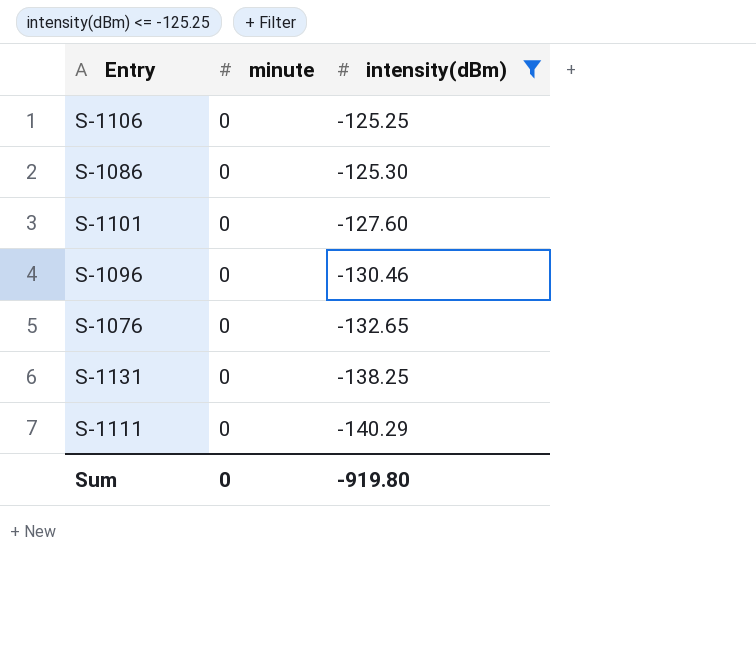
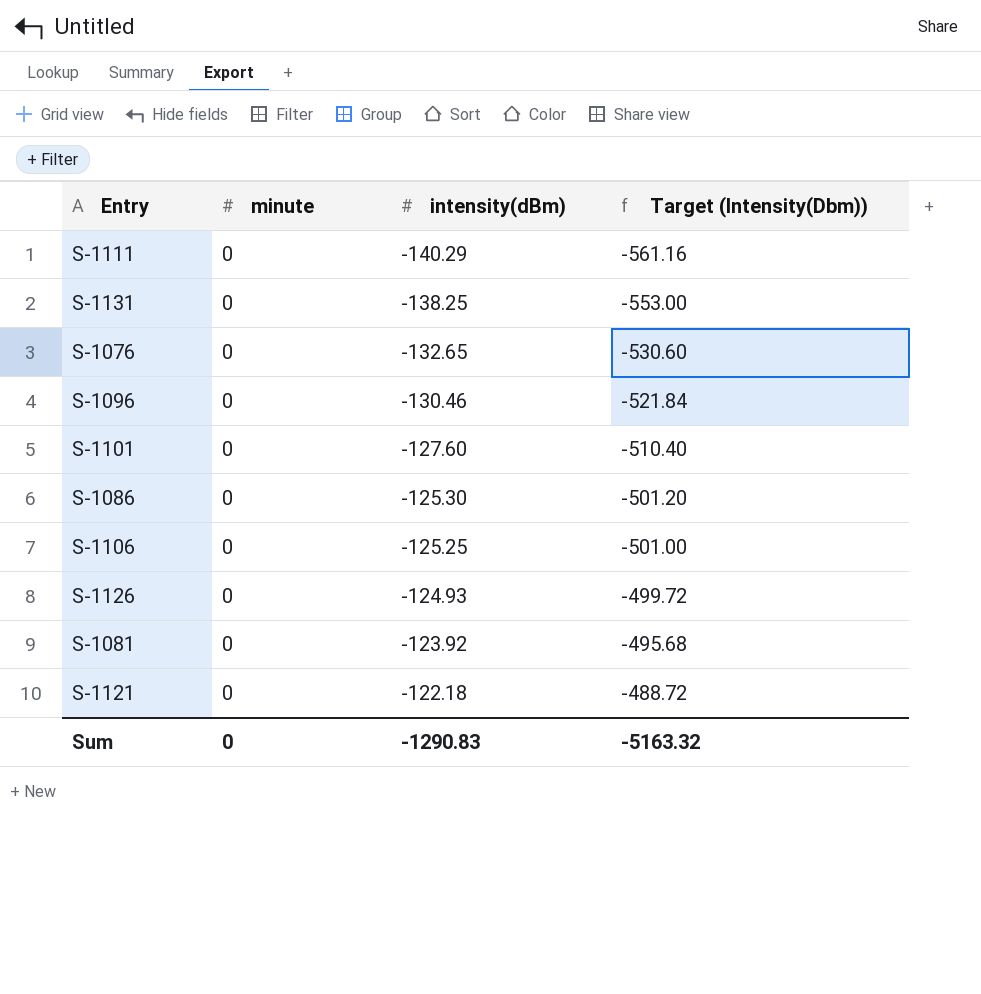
filter: intensity(dBm) <= -125.25 -> none
row order: intensity(dBm) descending -> intensity(dBm) ascending
column Target (Intensity(Dbm)) | formula: none -> [intensity(dBm)] * 4
Sum | intensity(dBm): -919.80 -> -1290.83

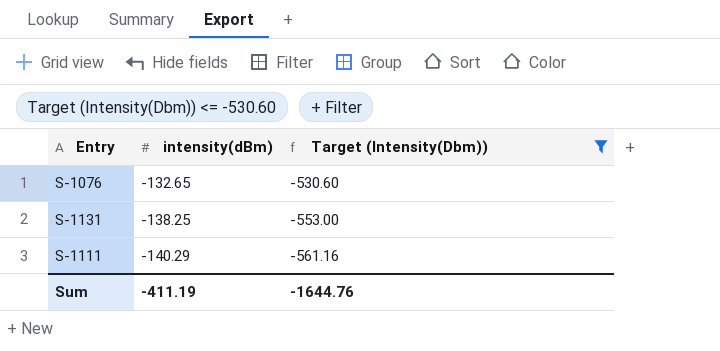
filter: none -> Target (Intensity(Dbm)) <= -530.60
row order: intensity(dBm) ascending -> intensity(dBm) descending
column minute | position: 2 -> none
Sum | intensity(dBm): -1290.83 -> -411.19
Sum | Target (Intensity(Dbm)): -5163.32 -> -1644.76

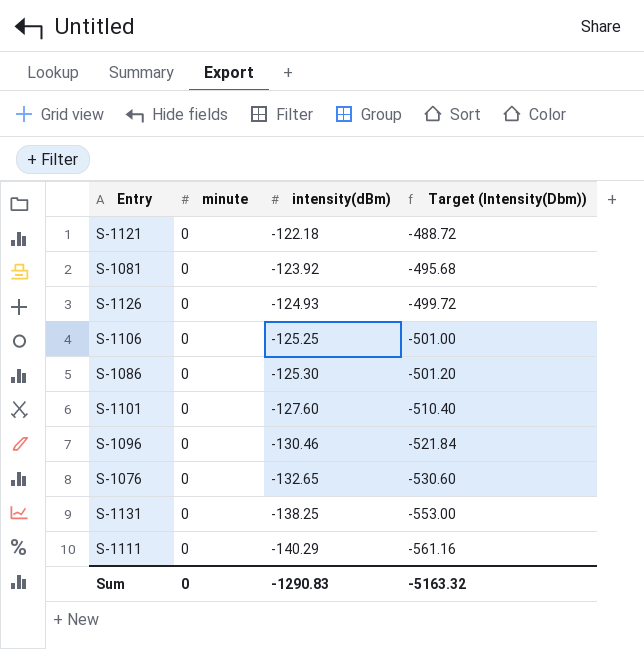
filter: Target (Intensity(Dbm)) <= -530.60 -> none
column minute | position: none -> 2
Sum | intensity(dBm): -411.19 -> -1290.83
Sum | Target (Intensity(Dbm)): -1644.76 -> -5163.32

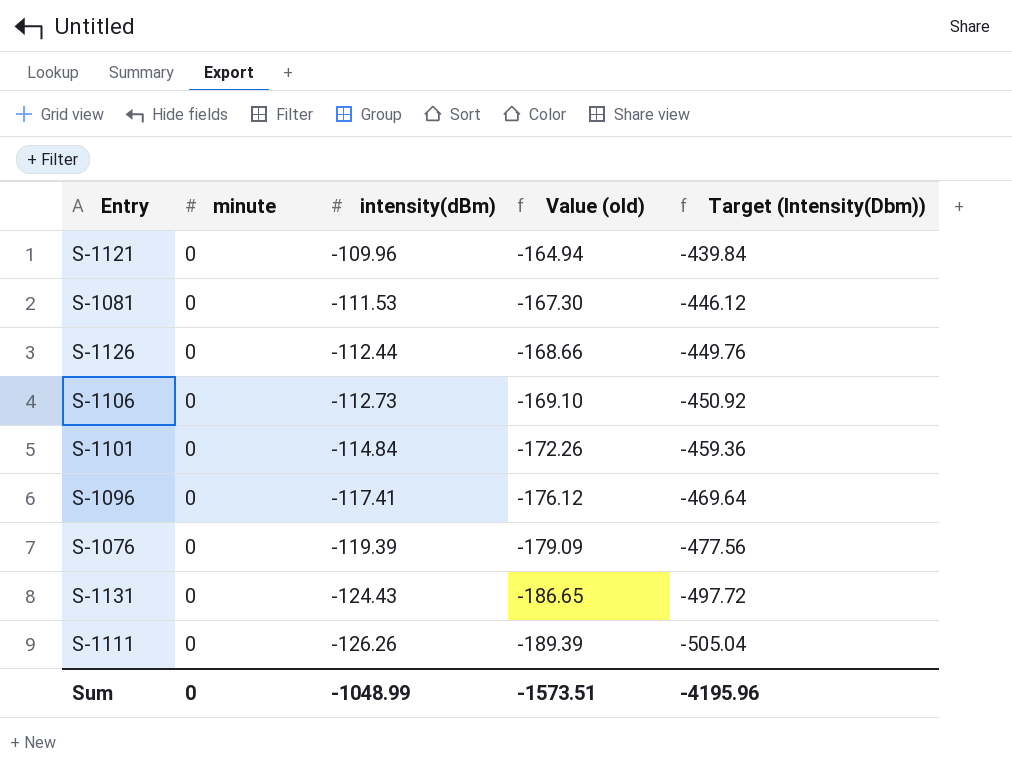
column Value (old) | formula: none -> [intensity(dBm)] * 1.5
row S-1086: 0 | -125.30 | -501.20 -> none
S-1121 | intensity(dBm): -122.18 -> -109.96
S-1121 | Target (Intensity(Dbm)): -488.72 -> -439.84
S-1081 | intensity(dBm): -123.92 -> -111.53
S-1081 | Target (Intensity(Dbm)): -495.68 -> -446.12
S-1126 | intensity(dBm): -124.93 -> -112.44
S-1126 | Target (Intensity(Dbm)): -499.72 -> -449.76
S-1106 | intensity(dBm): -125.25 -> -112.73
S-1106 | Target (Intensity(Dbm)): -501.00 -> -450.92
S-1101 | intensity(dBm): -127.60 -> -114.84
S-1101 | Target (Intensity(Dbm)): -510.40 -> -459.36
S-1096 | intensity(dBm): -130.46 -> -117.41
S-1096 | Target (Intensity(Dbm)): -521.84 -> -469.64
S-1076 | intensity(dBm): -132.65 -> -119.39
S-1076 | Target (Intensity(Dbm)): -530.60 -> -477.56
S-1131 | intensity(dBm): -138.25 -> -124.43
S-1131 | Target (Intensity(Dbm)): -553.00 -> -497.72
S-1111 | intensity(dBm): -140.29 -> -126.26
S-1111 | Target (Intensity(Dbm)): -561.16 -> -505.04
Sum | intensity(dBm): -1290.83 -> -1048.99
Sum | Target (Intensity(Dbm)): -5163.32 -> -4195.96

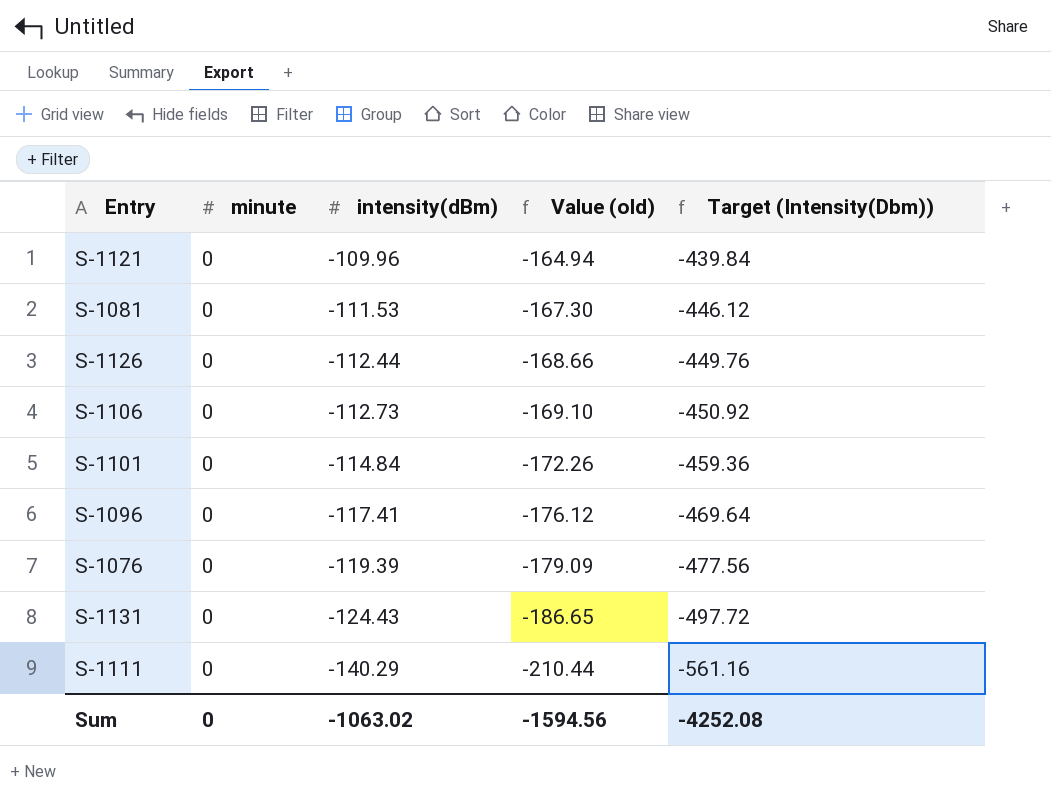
S-1111 | intensity(dBm): -126.26 -> -140.29
S-1111 | Value (old): -189.39 -> -210.44
S-1111 | Target (Intensity(Dbm)): -505.04 -> -561.16
Sum | intensity(dBm): -1048.99 -> -1063.02
Sum | Value (old): -1573.51 -> -1594.56
Sum | Target (Intensity(Dbm)): -4195.96 -> -4252.08

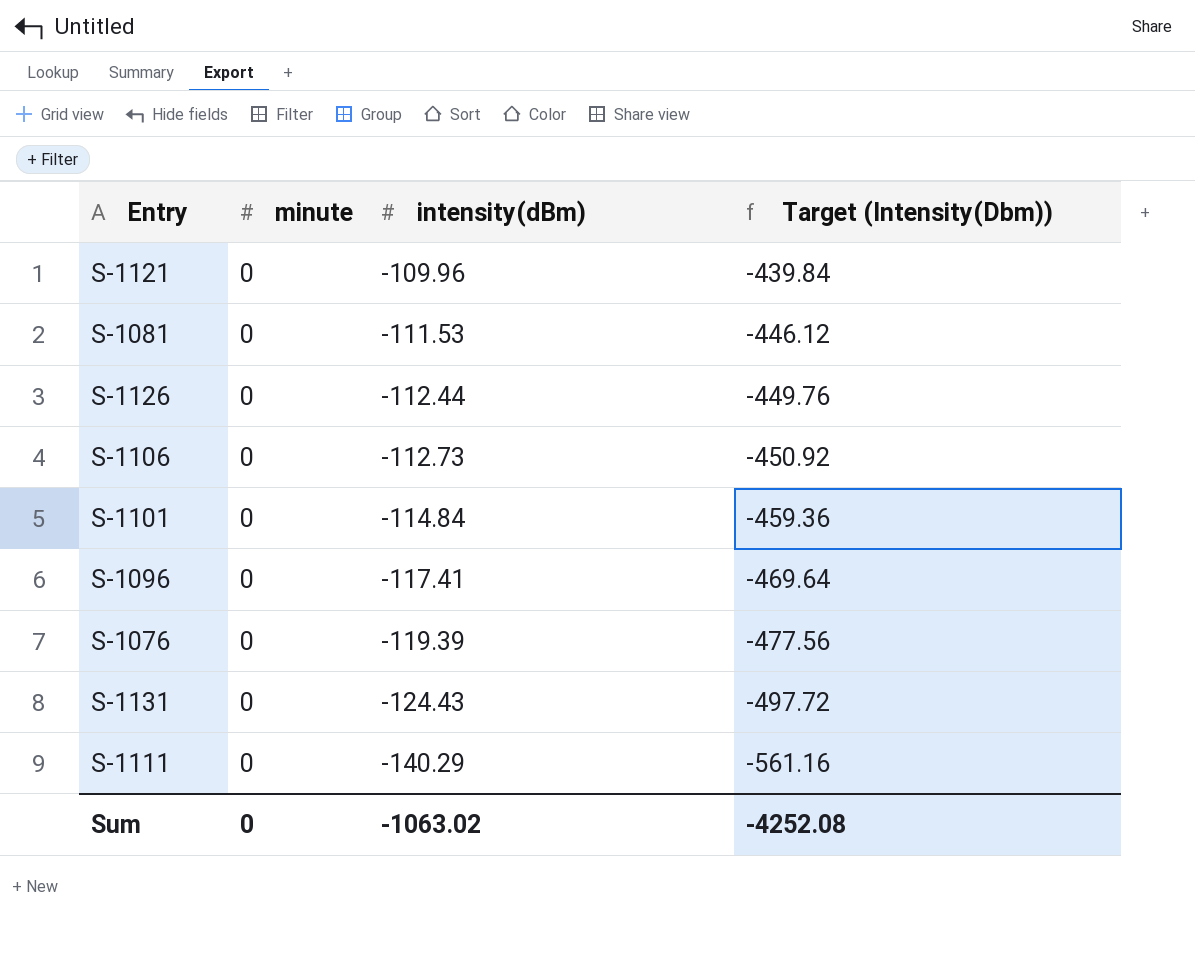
column Value (old) | formula: [intensity(dBm)] * 1.5 -> none

